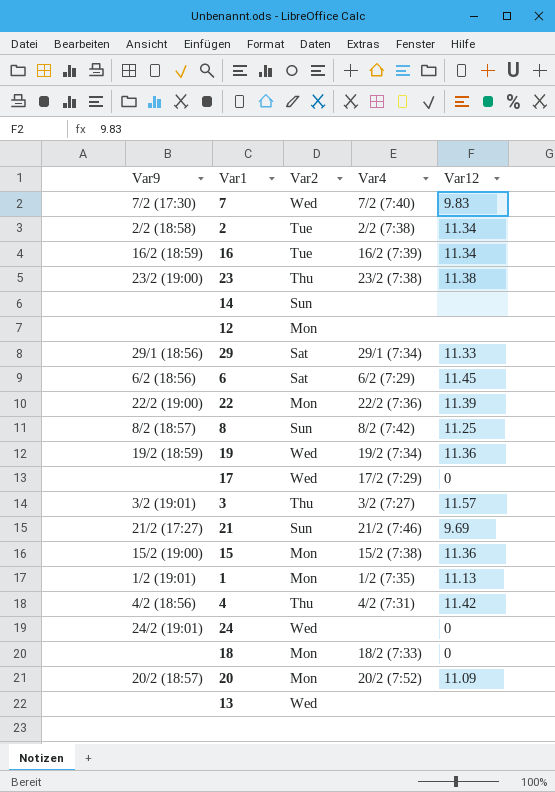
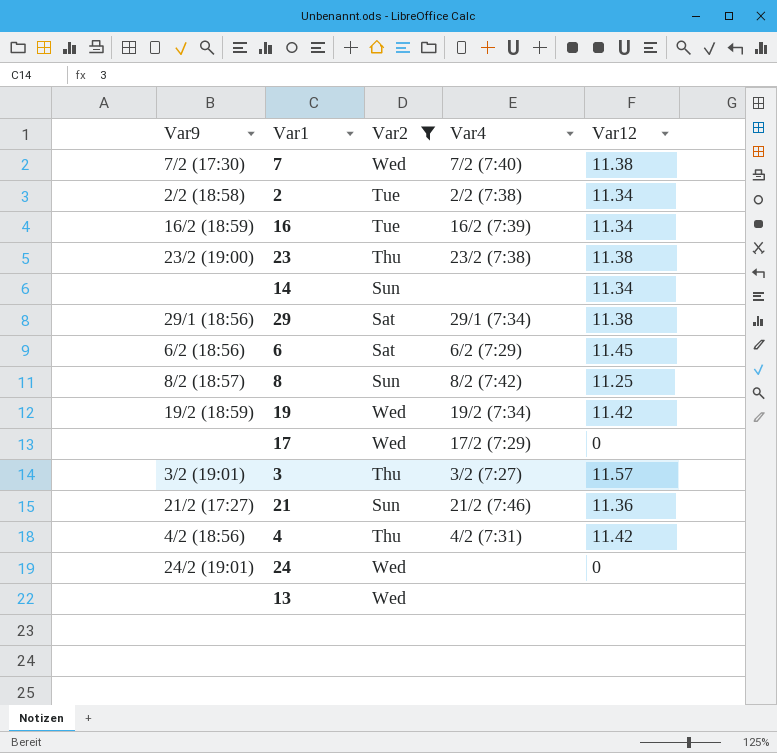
filter: none -> Var2 != Mon
7 | Var12: 9.83 -> 11.38
14 | Var12: none -> 11.34
29 | Var12: 11.33 -> 11.38
19 | Var12: 11.36 -> 11.42
21 | Var12: 9.69 -> 11.36

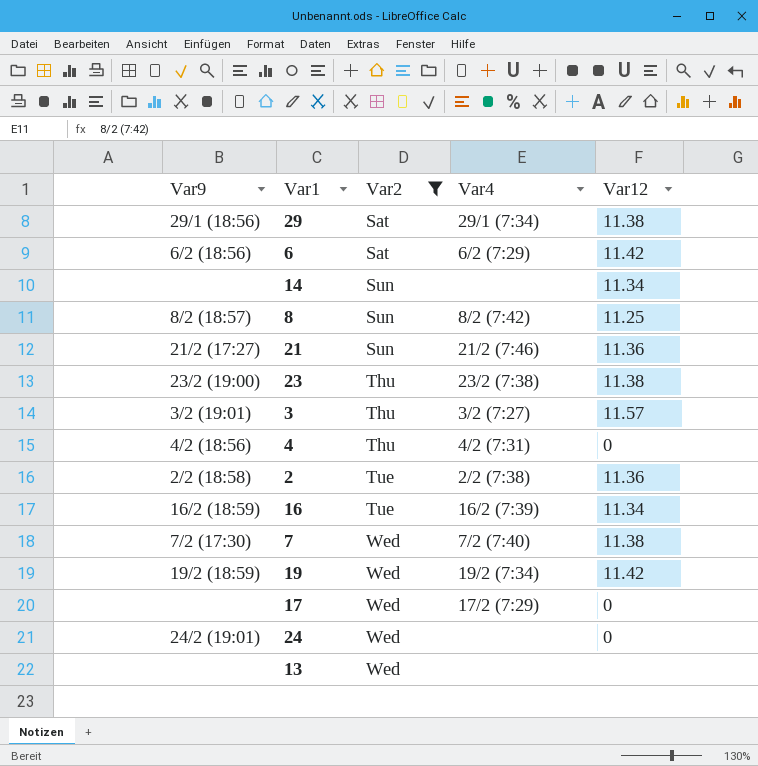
row order: none -> Var2 ascending
6 | Var12: 11.45 -> 11.42
4 | Var12: 11.42 -> 0
2 | Var12: 11.34 -> 11.36

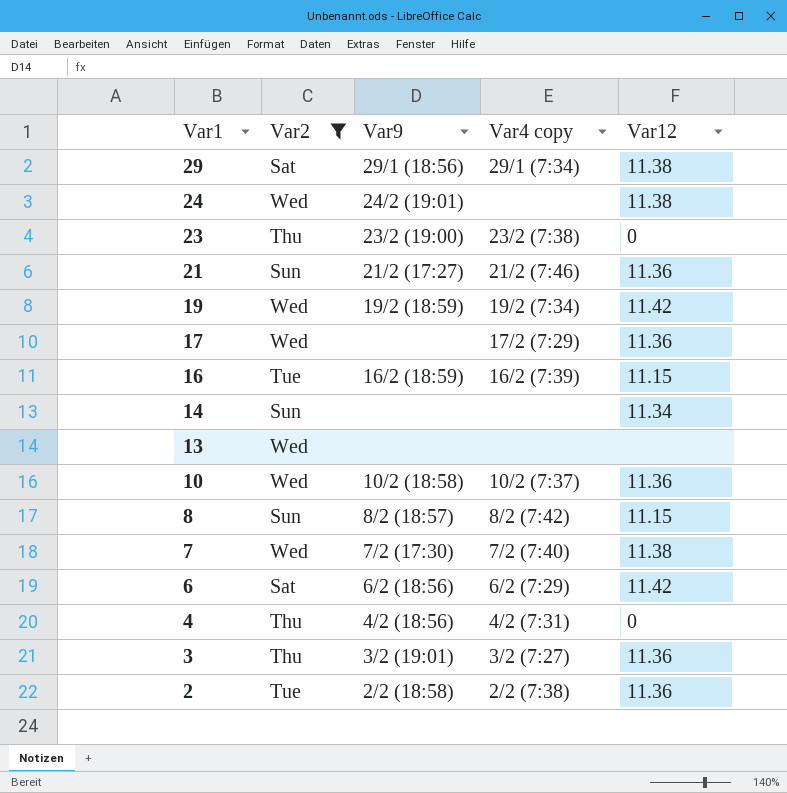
row order: Var2 ascending -> Var1 descending
column Var9 | position: 1 -> 3
column name: Var4 -> Var4 copy
24 | Var12: 0 -> 11.38
23 | Var12: 11.38 -> 0
17 | Var12: 0 -> 11.36
16 | Var12: 11.34 -> 11.15
row 10: none -> Wed | 10/2 (18:58) | 10/2 (7:37) | 11.36
8 | Var12: 11.25 -> 11.15
3 | Var12: 11.57 -> 11.36

